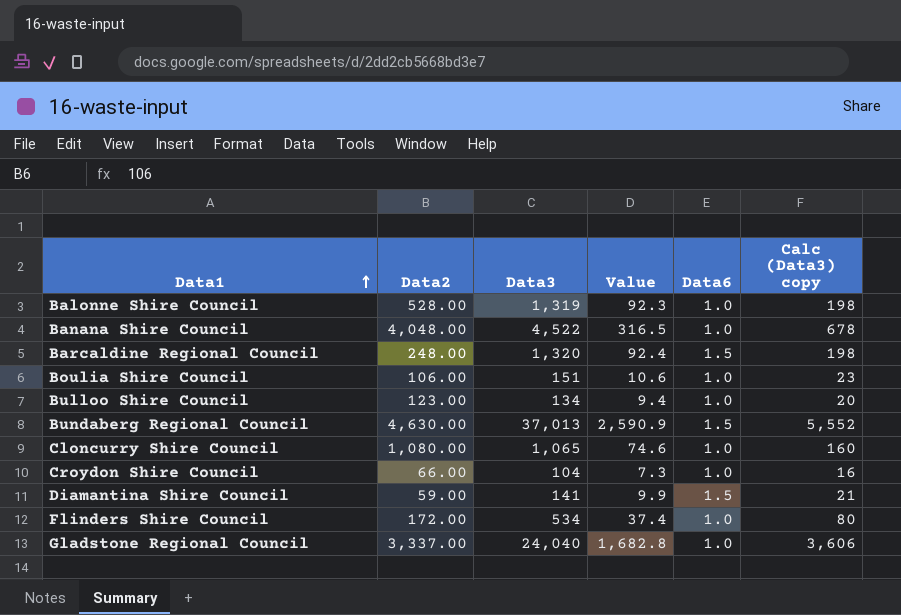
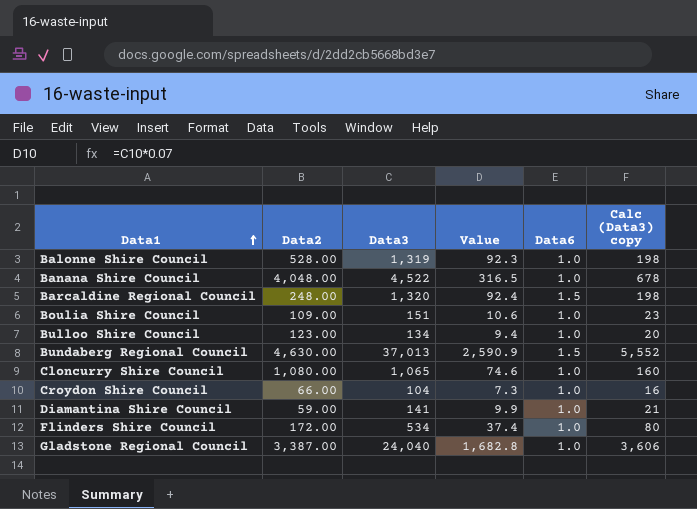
Boulia Shire Council | Data2: 106.00 -> 109.00
Diamantina Shire Council | Data6: 1.5 -> 1.0
Gladstone Regional Council | Data2: 3,337.00 -> 3,387.00

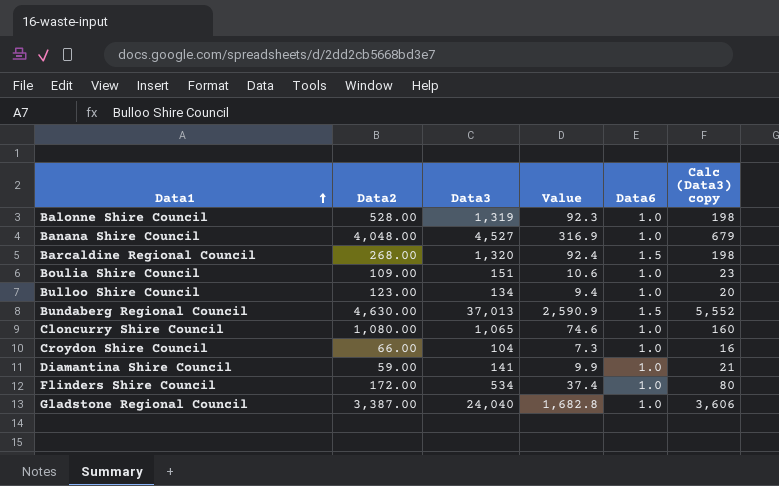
Banana Shire Council | Data3: 4,522 -> 4,527
Banana Shire Council | Value: 316.5 -> 316.9
Banana Shire Council | Calc (Data3) copy: 678 -> 679
Barcaldine Regional Council | Data2: 248.00 -> 268.00

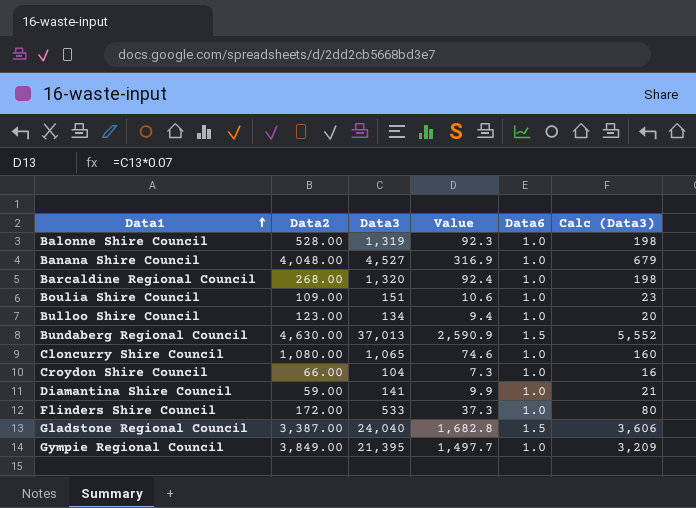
column name: Calc (Data3) copy -> Calc (Data3)
Barcaldine Regional Council | Data6: 1.5 -> 1.0
Flinders Shire Council | Data3: 534 -> 533
Flinders Shire Council | Value: 37.4 -> 37.3
Gladstone Regional Council | Data6: 1.0 -> 1.5
row Gympie Regional Council: none -> 3,849.00 | 21,395 | 1,497.7 | 1.0 | 3,209

